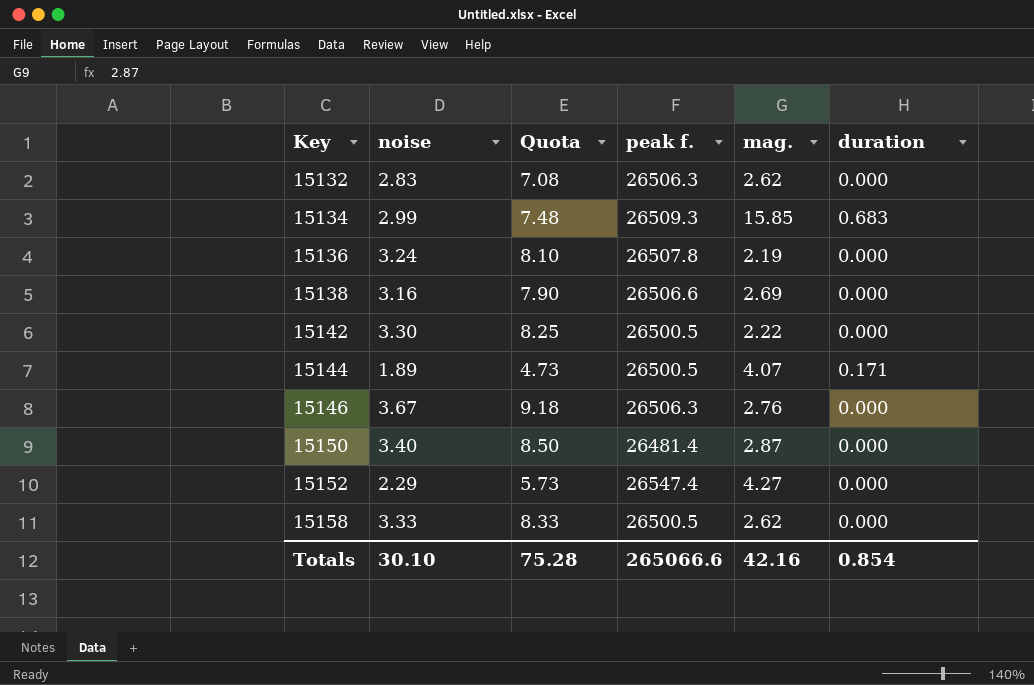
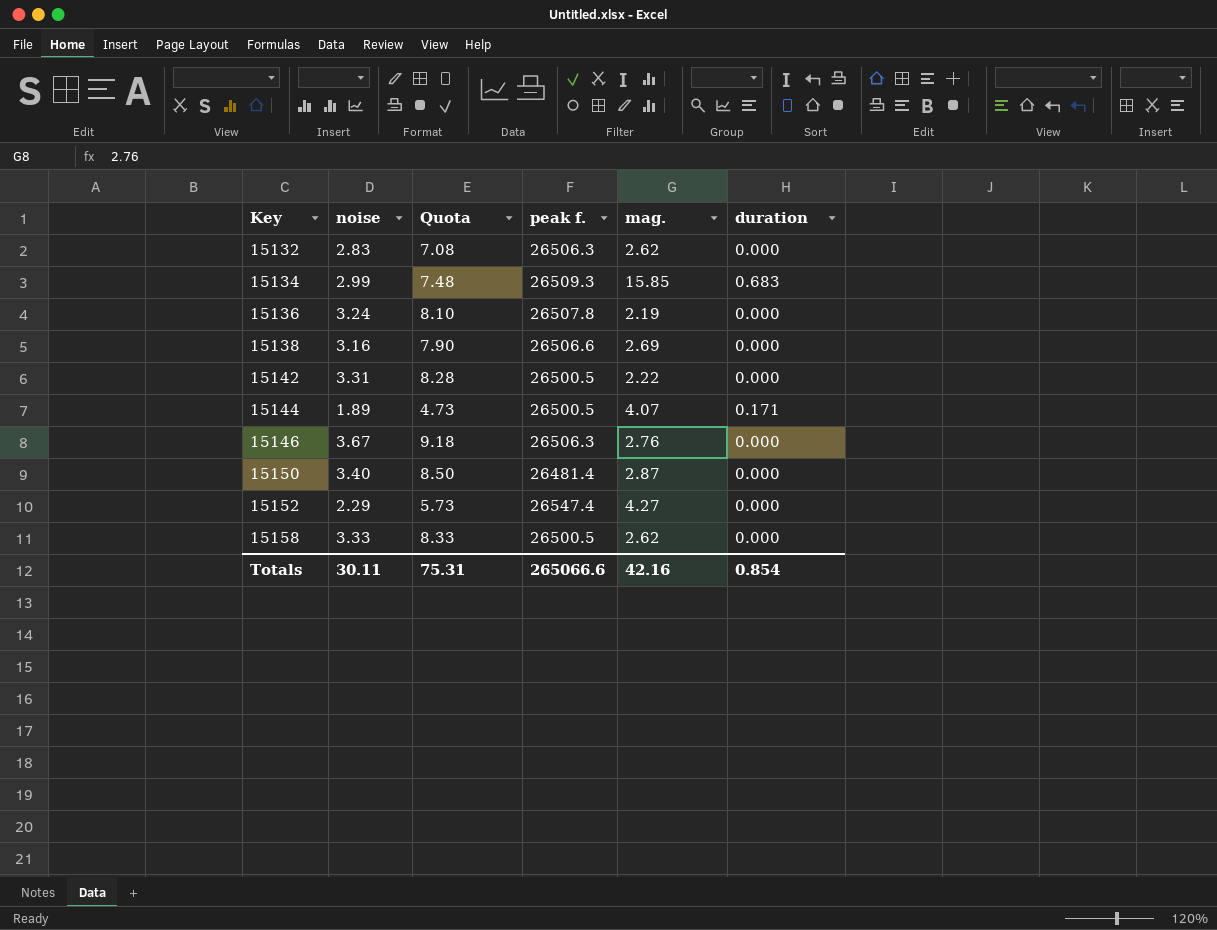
15142 | noise: 3.30 -> 3.31
15142 | Quota: 8.25 -> 8.28
Totals | noise: 30.10 -> 30.11
Totals | Quota: 75.28 -> 75.31

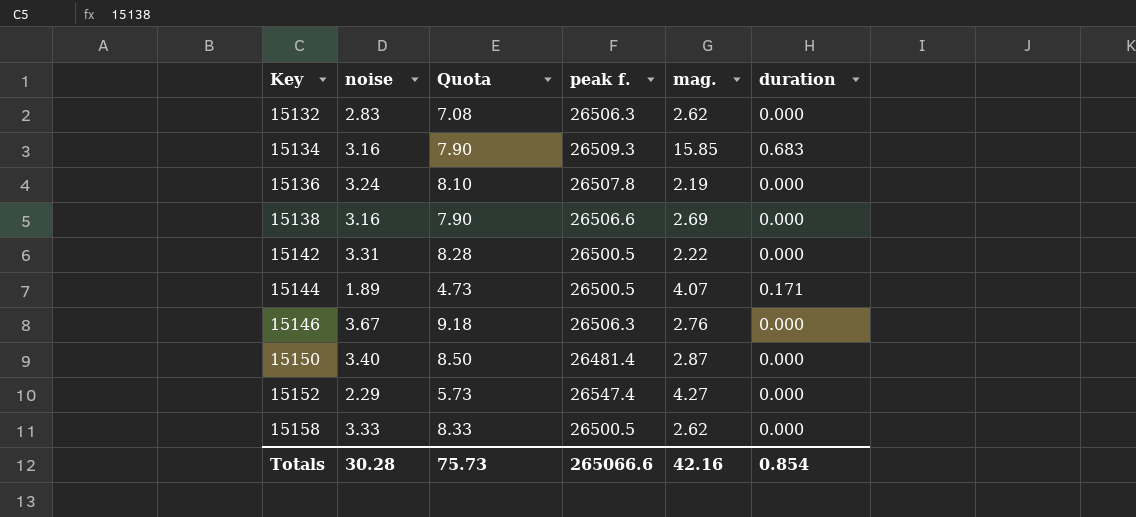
15134 | noise: 2.99 -> 3.16
15134 | Quota: 7.48 -> 7.90
Totals | noise: 30.11 -> 30.28
Totals | Quota: 75.31 -> 75.73

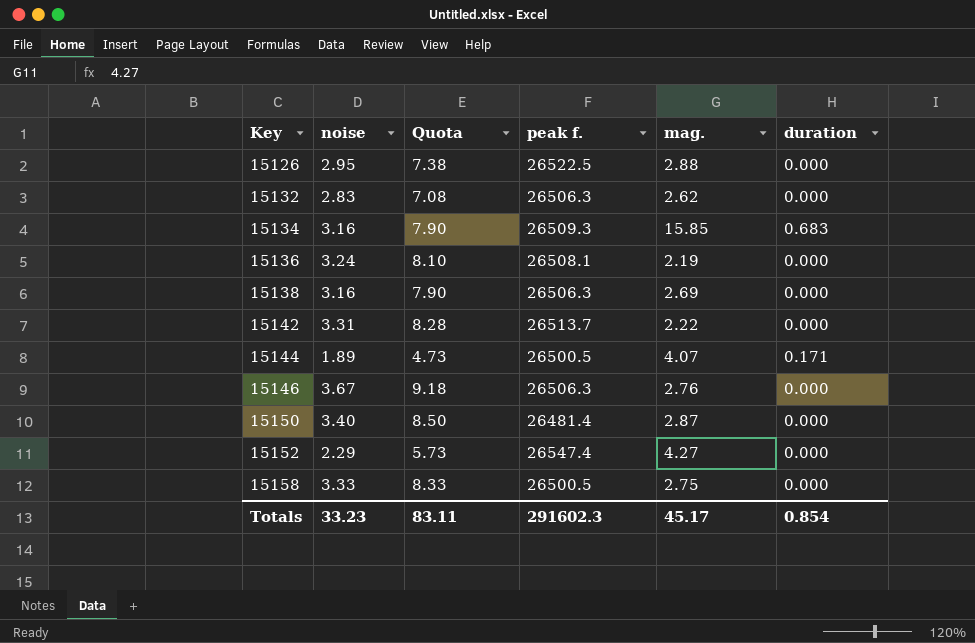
row 15126: none -> 2.95 | 7.38 | 26522.5 | 2.88 | 0.000
15136 | peak f.: 26507.8 -> 26508.1
15138 | peak f.: 26506.6 -> 26506.3
15142 | peak f.: 26500.5 -> 26513.7
15158 | mag.: 2.62 -> 2.75
Totals | noise: 30.28 -> 33.23
Totals | Quota: 75.73 -> 83.11
Totals | peak f.: 265066.6 -> 291602.3
Totals | mag.: 42.16 -> 45.17

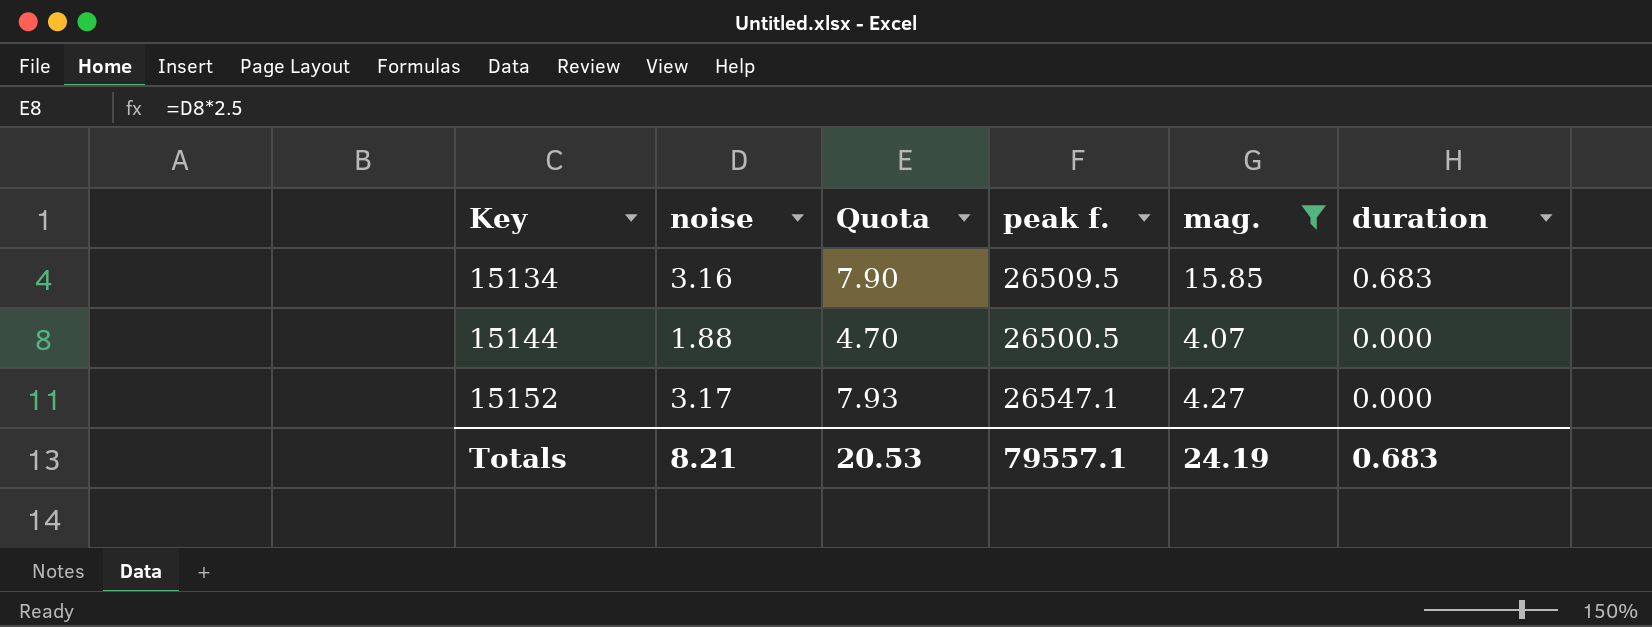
filter: none -> mag. >= 4.07
15134 | peak f.: 26509.3 -> 26509.5
15144 | noise: 1.89 -> 1.88
15144 | Quota: 4.73 -> 4.70
15144 | duration: 0.171 -> 0.000
15152 | noise: 2.29 -> 3.17
15152 | Quota: 5.73 -> 7.93
15152 | peak f.: 26547.4 -> 26547.1
Totals | noise: 33.23 -> 8.21
Totals | Quota: 83.11 -> 20.53
Totals | peak f.: 291602.3 -> 79557.1
Totals | mag.: 45.17 -> 24.19
Totals | duration: 0.854 -> 0.683

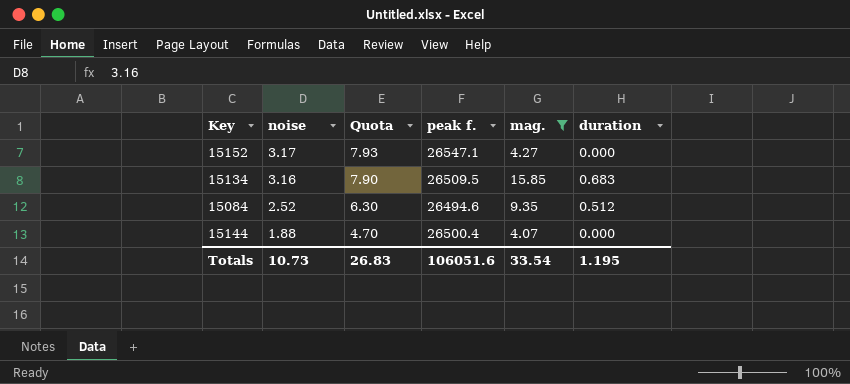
row order: Key ascending -> noise descending
row 15084: none -> 2.52 | 6.30 | 26494.6 | 9.35 | 0.512
15144 | peak f.: 26500.5 -> 26500.4
Totals | noise: 8.21 -> 10.73
Totals | Quota: 20.53 -> 26.83
Totals | peak f.: 79557.1 -> 106051.6
Totals | mag.: 24.19 -> 33.54
Totals | duration: 0.683 -> 1.195

